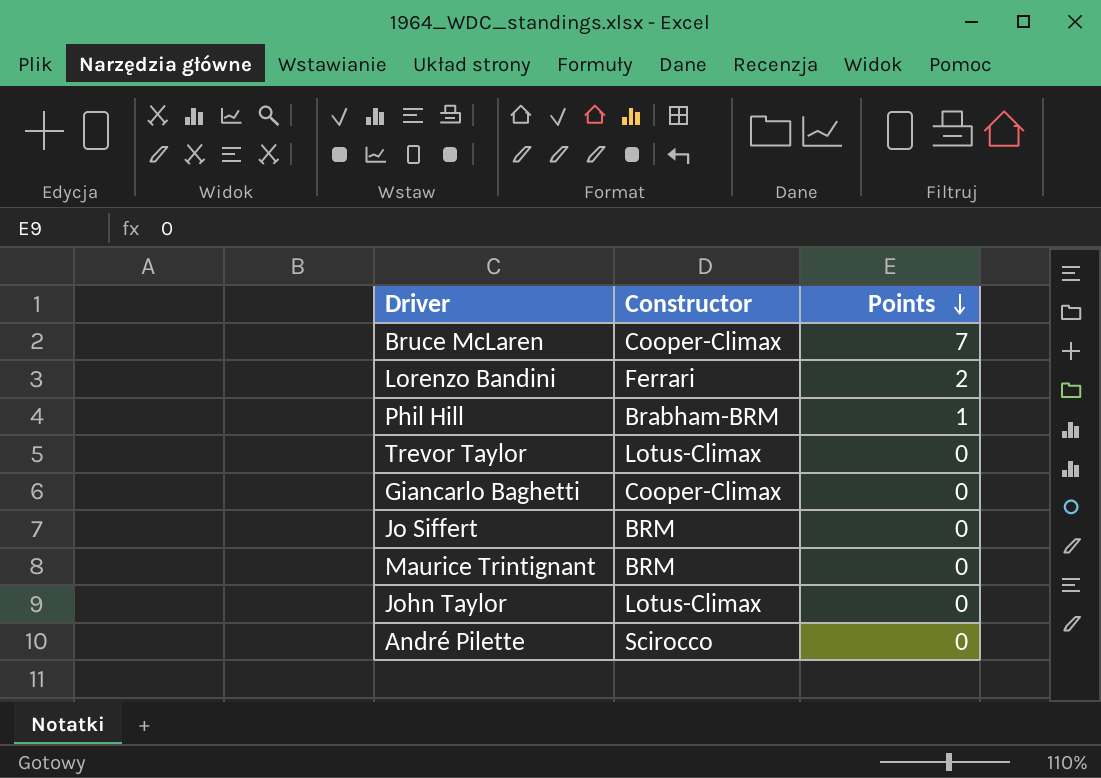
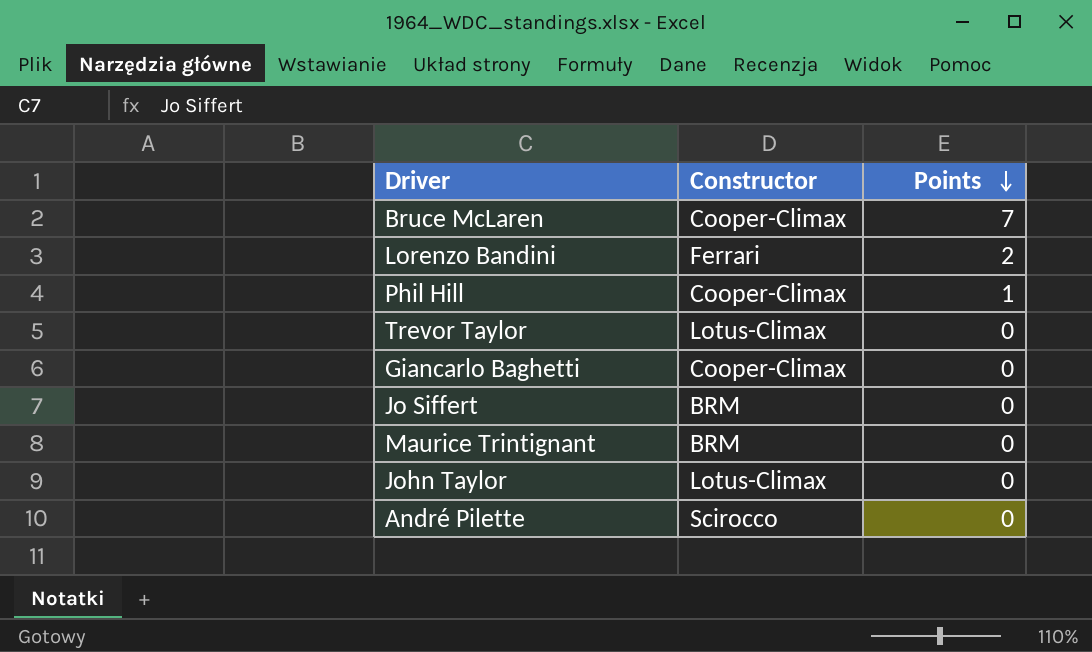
Phil Hill | Constructor: Brabham-BRM -> Cooper-Climax

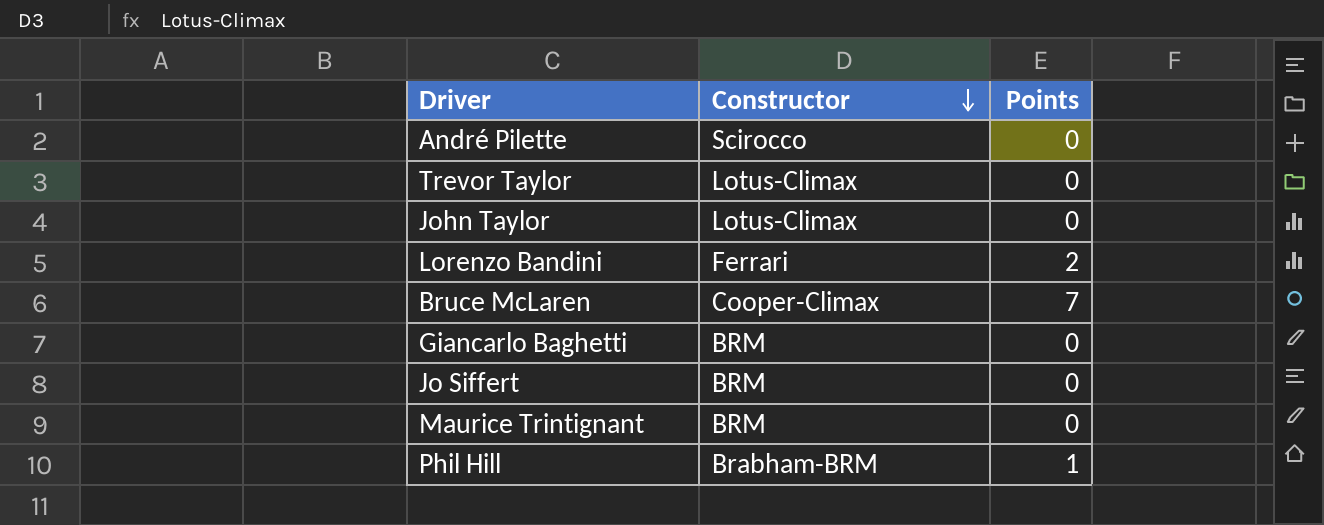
row order: Points descending -> Constructor descending
Giancarlo Baghetti | Constructor: Cooper-Climax -> BRM
Phil Hill | Constructor: Cooper-Climax -> Brabham-BRM

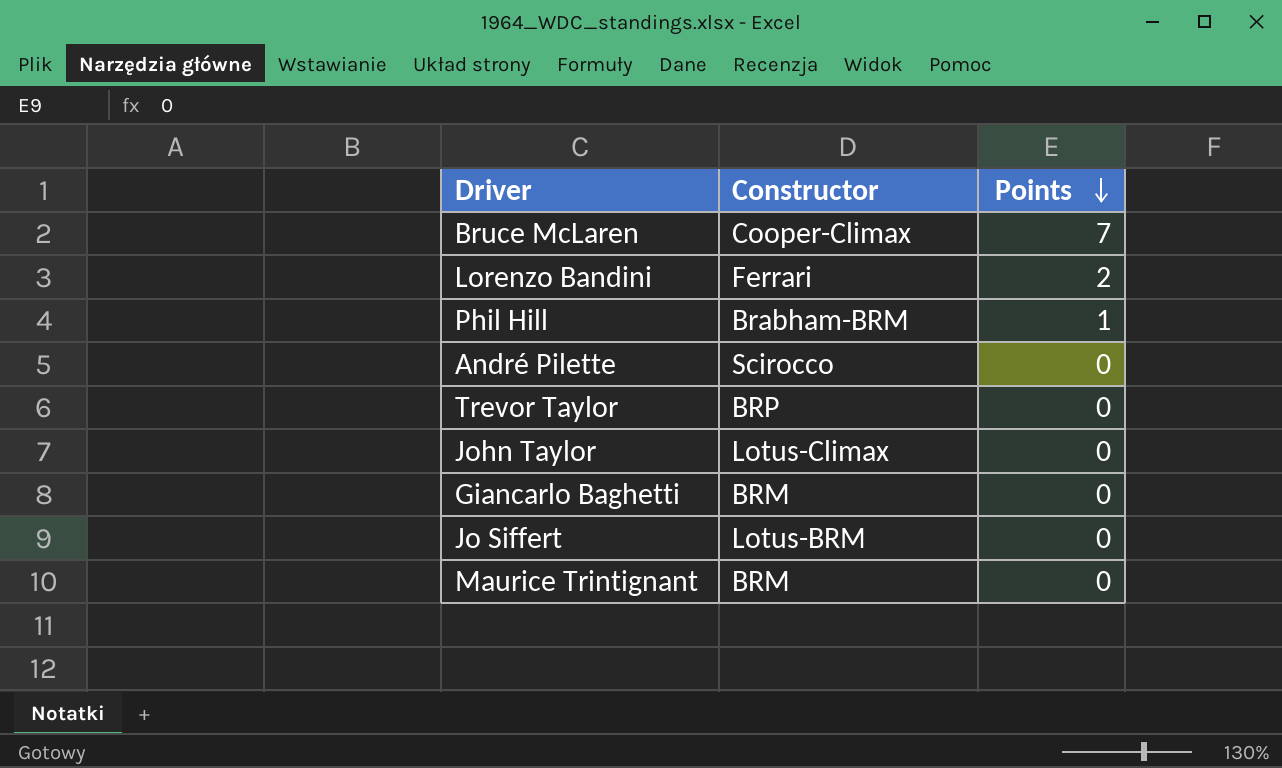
row order: Constructor descending -> Points descending
Trevor Taylor | Constructor: Lotus-Climax -> BRP
Jo Siffert | Constructor: BRM -> Lotus-BRM

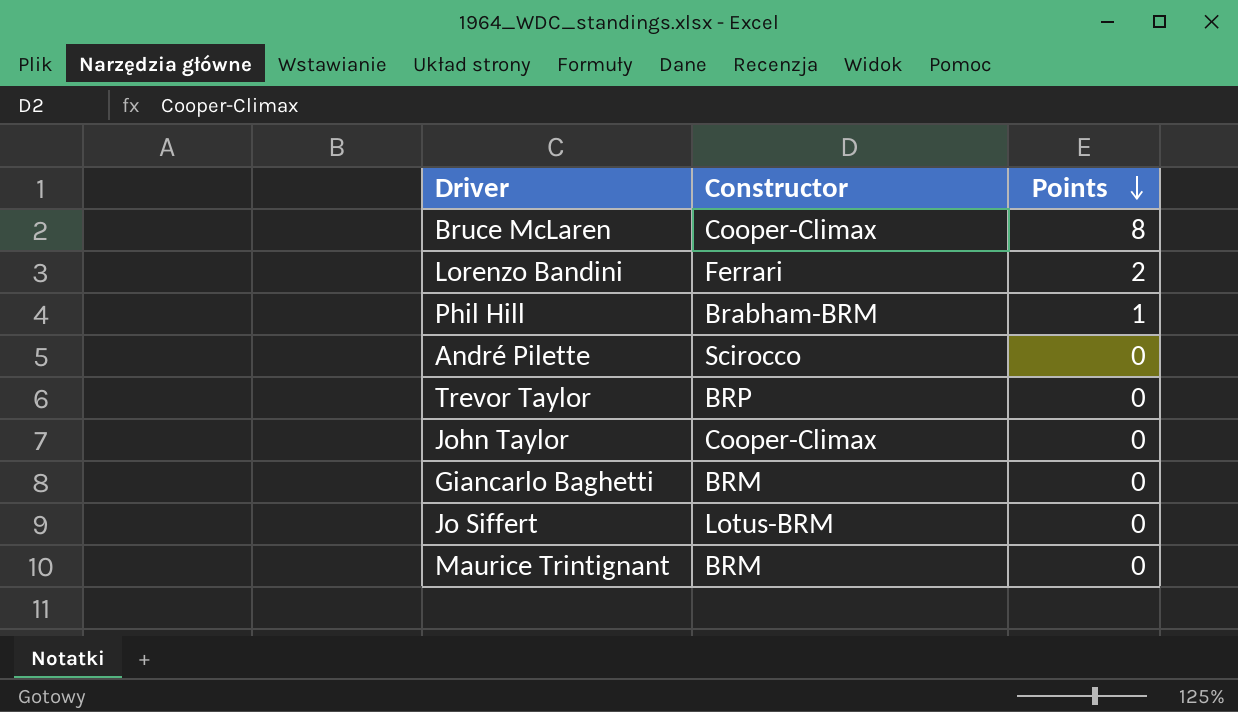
Bruce McLaren | Points: 7 -> 8
John Taylor | Constructor: Lotus-Climax -> Cooper-Climax

